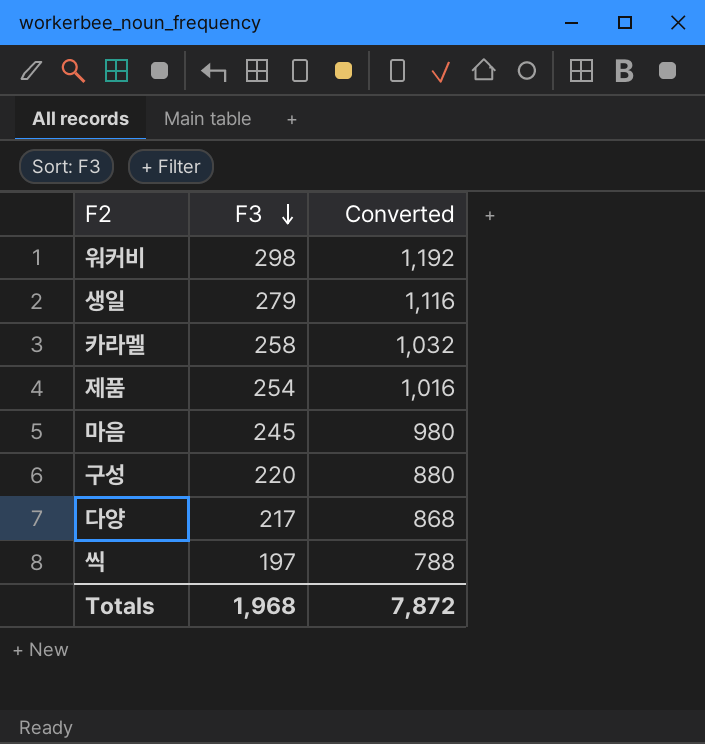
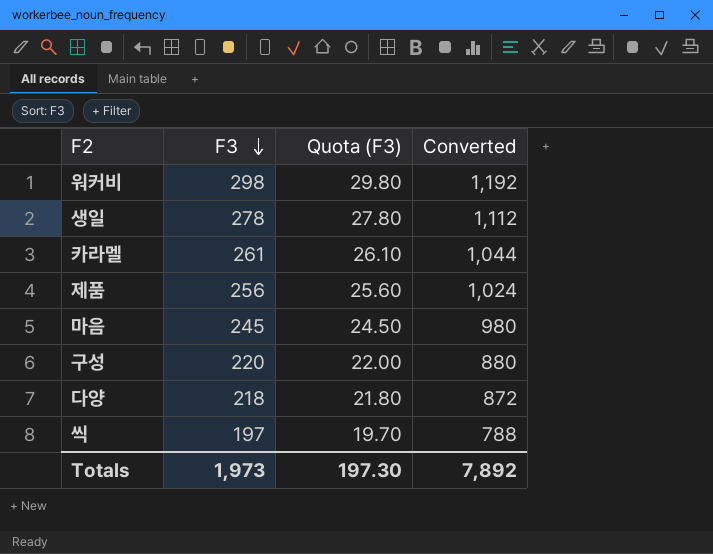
column Quota (F3) | formula: none -> [F3] * 0.1
생일 | F3: 279 -> 278
생일 | Converted: 1,116 -> 1,112
카라멜 | F3: 258 -> 261
카라멜 | Converted: 1,032 -> 1,044
제품 | F3: 254 -> 256
제품 | Converted: 1,016 -> 1,024
다양 | F3: 217 -> 218
다양 | Converted: 868 -> 872
Totals | F3: 1,968 -> 1,973
Totals | Converted: 7,872 -> 7,892

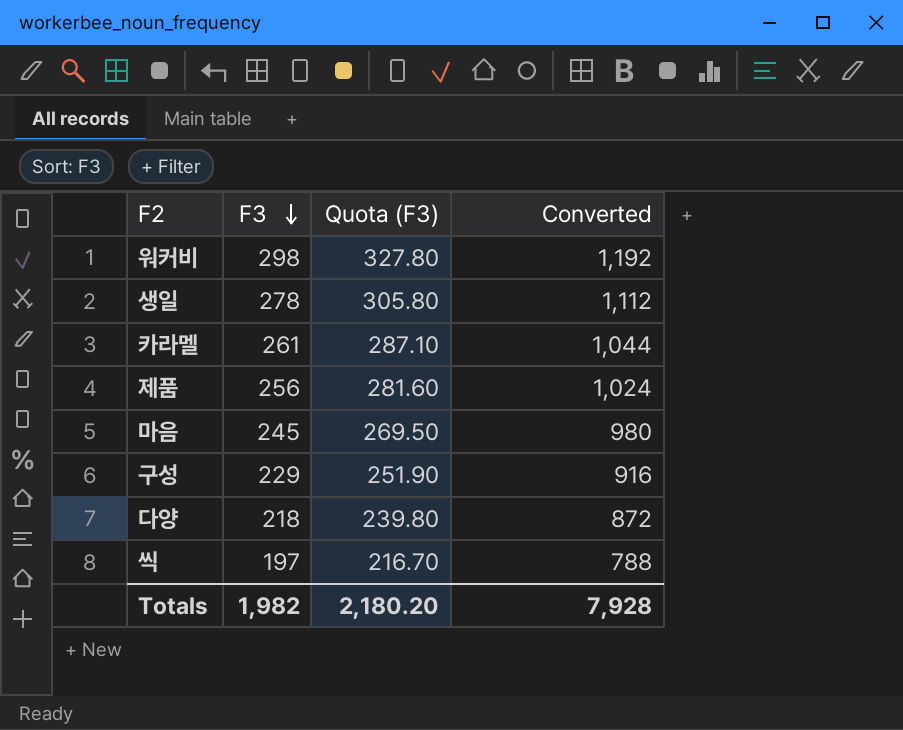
column Quota (F3) | formula: [F3] * 0.1 -> [F3] * 1.1
구성 | F3: 220 -> 229
구성 | Converted: 880 -> 916
Totals | F3: 1,973 -> 1,982
Totals | Quota (F3): 197.30 -> 2,180.20
Totals | Converted: 7,892 -> 7,928

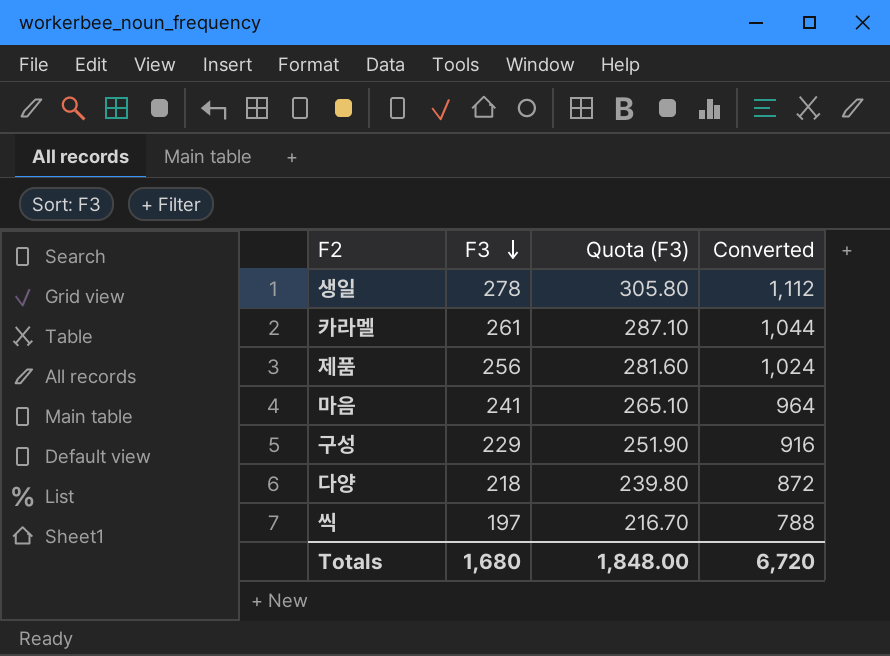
row 워커비: 298 | 327.80 | 1,192 -> none
마음 | F3: 245 -> 241
마음 | Quota (F3): 269.50 -> 265.10
마음 | Converted: 980 -> 964
Totals | F3: 1,982 -> 1,680
Totals | Quota (F3): 2,180.20 -> 1,848.00
Totals | Converted: 7,928 -> 6,720

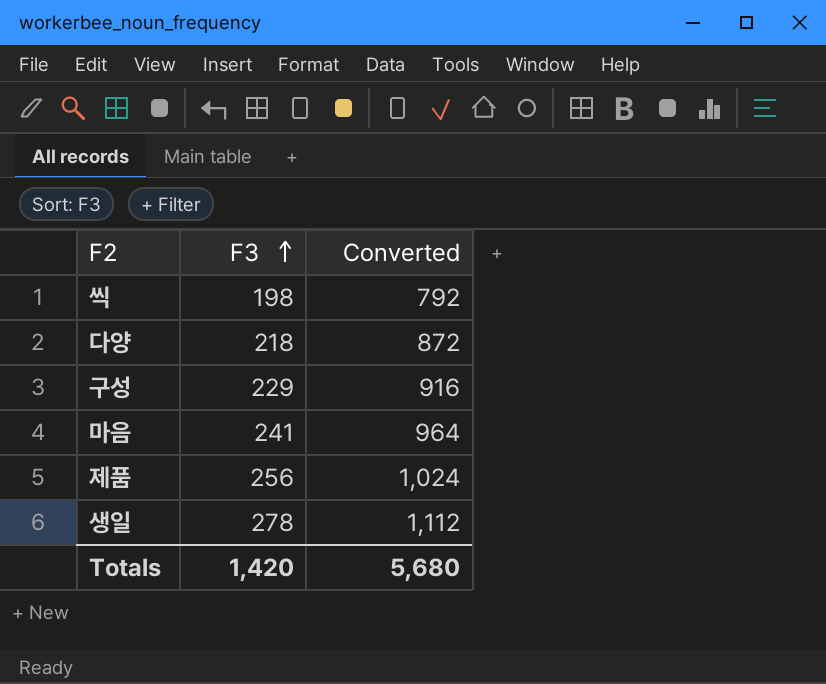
row order: F3 descending -> F3 ascending
column Quota (F3) | formula: [F3] * 1.1 -> none
row 카라멜: 261 | 287.10 | 1,044 -> none
씩 | F3: 197 -> 198
씩 | Converted: 788 -> 792
Totals | F3: 1,680 -> 1,420
Totals | Converted: 6,720 -> 5,680

